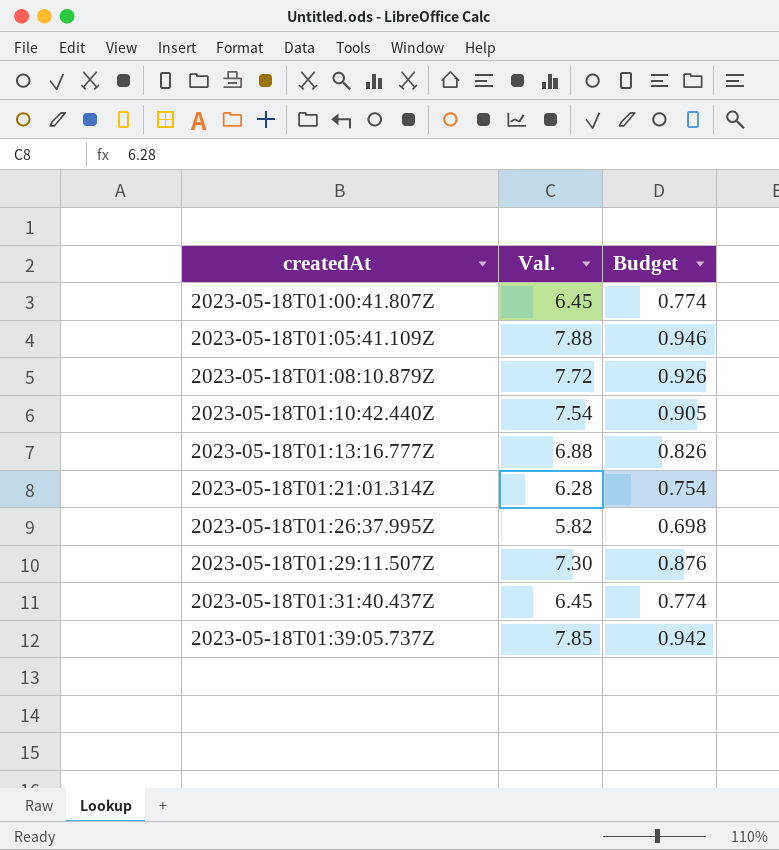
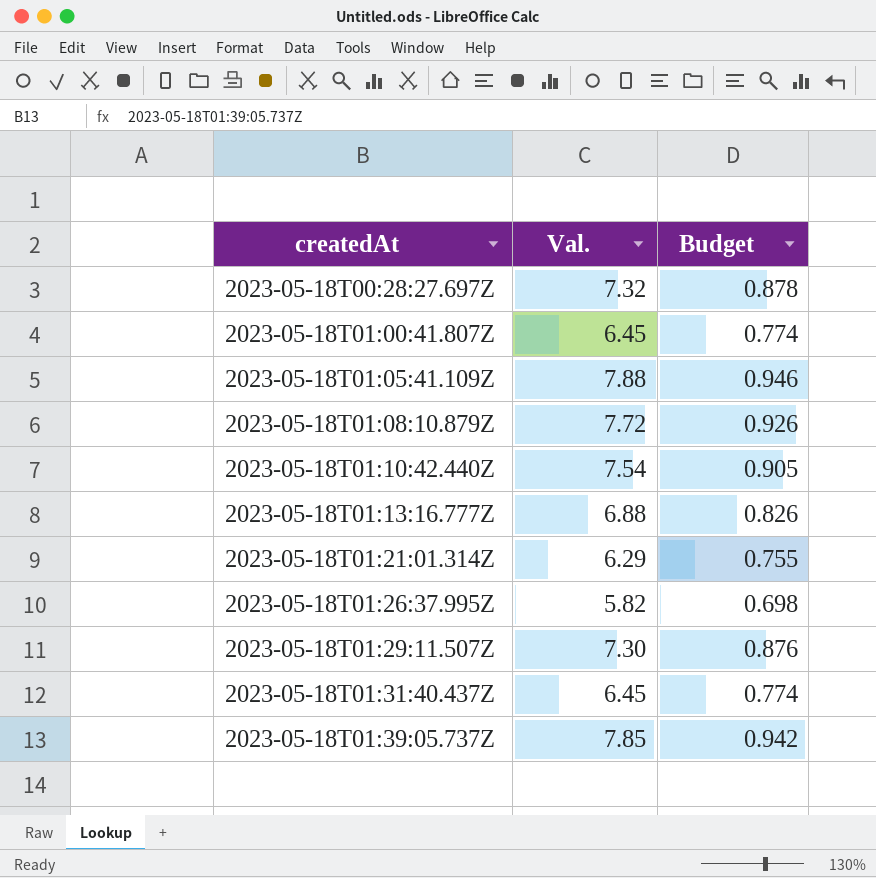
row 2023-05-18T00:28:27.697Z: none -> 7.32 | 0.878
2023-05-18T01:21:01.314Z | Val.: 6.28 -> 6.29
2023-05-18T01:21:01.314Z | Budget: 0.754 -> 0.755

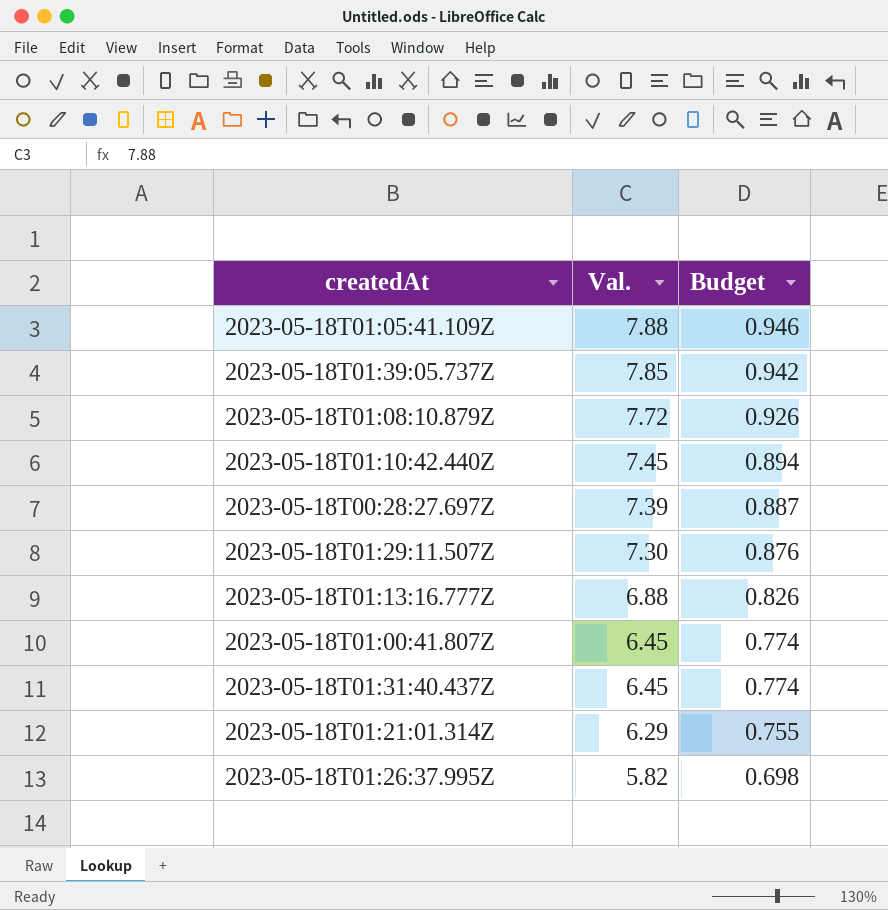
row order: createdAt ascending -> Val. descending
2023-05-18T01:10:42.440Z | Val.: 7.54 -> 7.45
2023-05-18T01:10:42.440Z | Budget: 0.905 -> 0.894
2023-05-18T00:28:27.697Z | Val.: 7.32 -> 7.39
2023-05-18T00:28:27.697Z | Budget: 0.878 -> 0.887

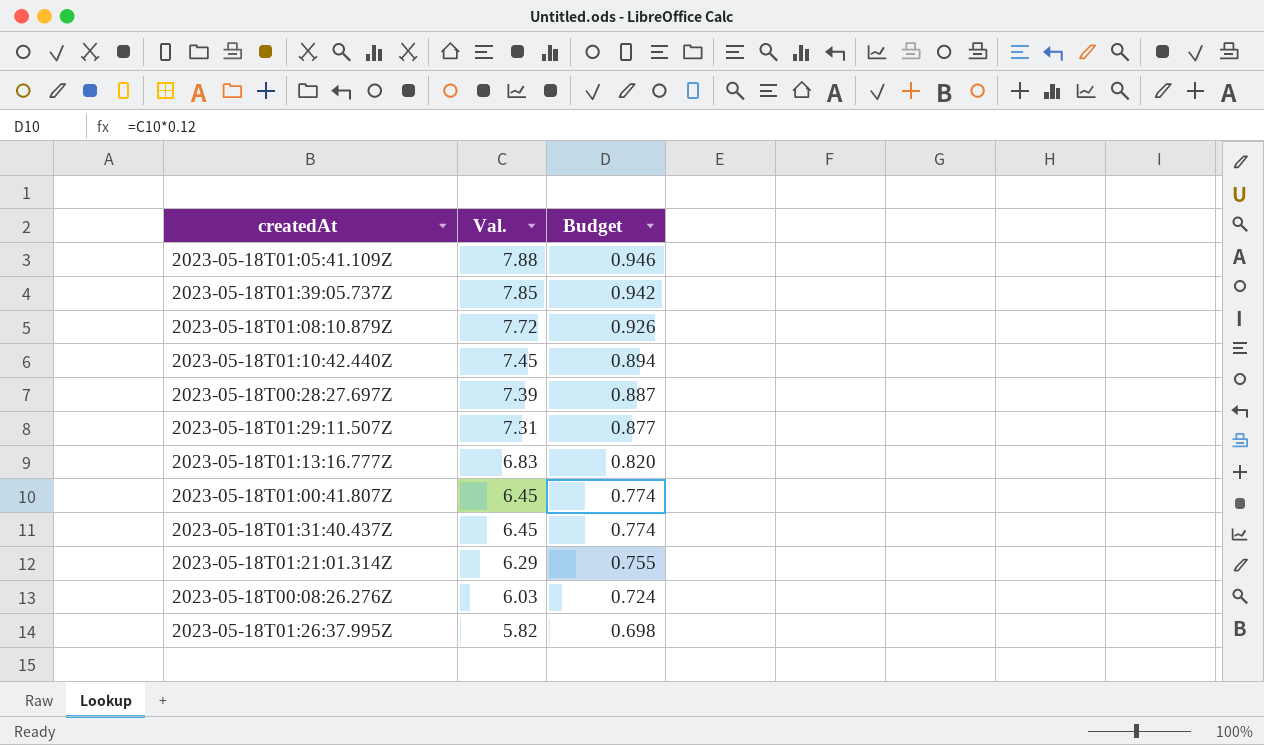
2023-05-18T01:29:11.507Z | Val.: 7.30 -> 7.31
2023-05-18T01:29:11.507Z | Budget: 0.876 -> 0.877
2023-05-18T01:13:16.777Z | Val.: 6.88 -> 6.83
2023-05-18T01:13:16.777Z | Budget: 0.826 -> 0.820
row 2023-05-18T00:08:26.276Z: none -> 6.03 | 0.724

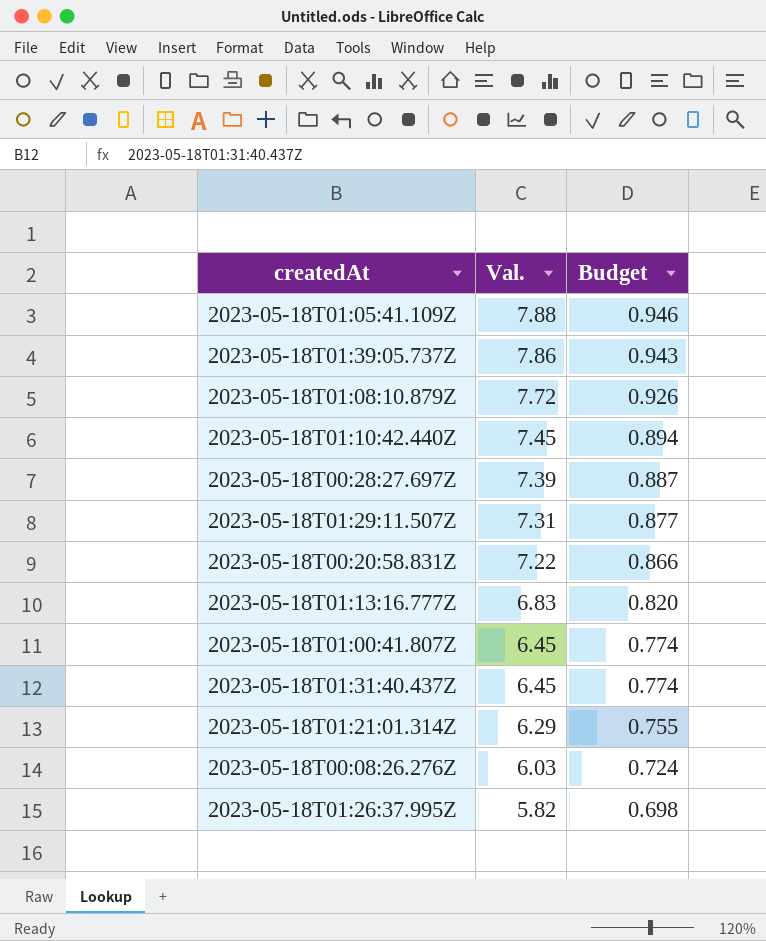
2023-05-18T01:39:05.737Z | Val.: 7.85 -> 7.86
2023-05-18T01:39:05.737Z | Budget: 0.942 -> 0.943
row 2023-05-18T00:20:58.831Z: none -> 7.22 | 0.866

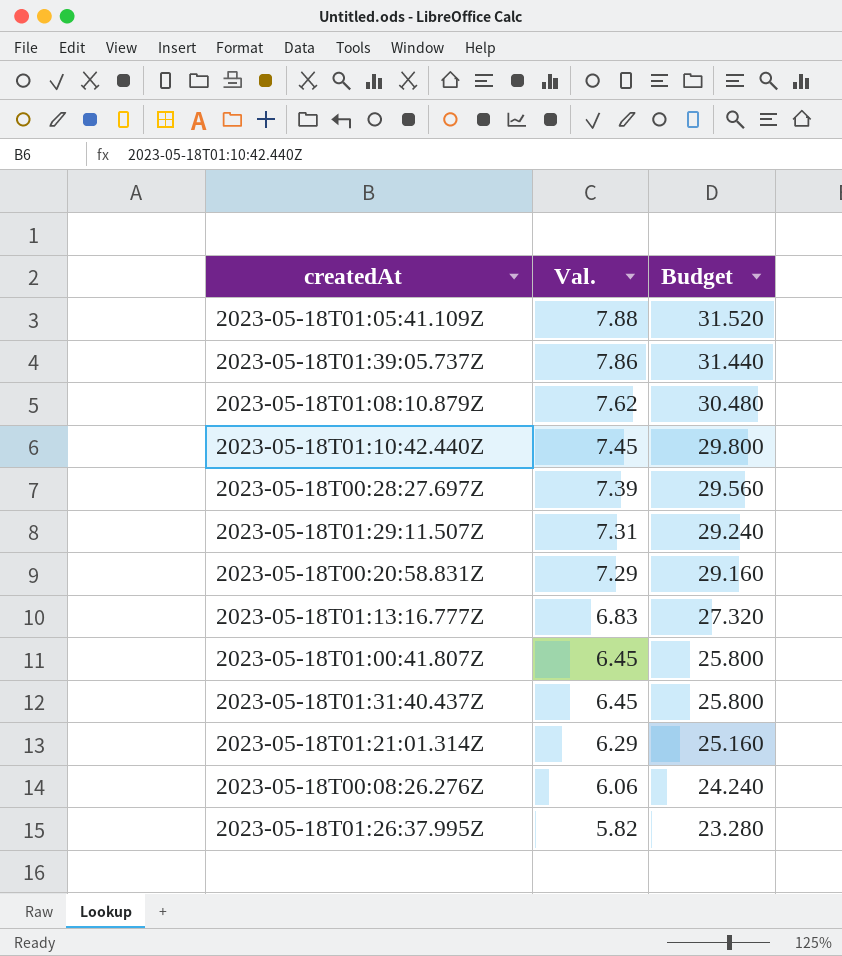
column Budget | formula: [Val.] * 0.12 -> [Val.] * 4
2023-05-18T01:08:10.879Z | Val.: 7.72 -> 7.62
2023-05-18T00:20:58.831Z | Val.: 7.22 -> 7.29
2023-05-18T00:08:26.276Z | Val.: 6.03 -> 6.06

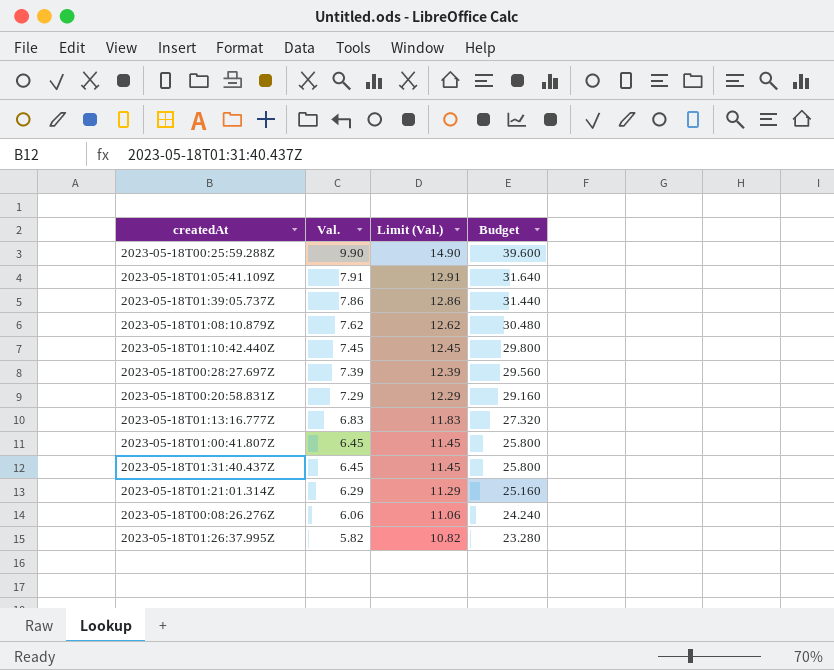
column Limit (Val.) | formula: none -> [Val.] + 5
row 2023-05-18T01:29:11.507Z: 7.31 | 29.240 -> none
row 2023-05-18T00:25:59.288Z: none -> 9.90 | 14.90 | 39.600
2023-05-18T01:05:41.109Z | Val.: 7.88 -> 7.91
2023-05-18T01:05:41.109Z | Budget: 31.520 -> 31.640

